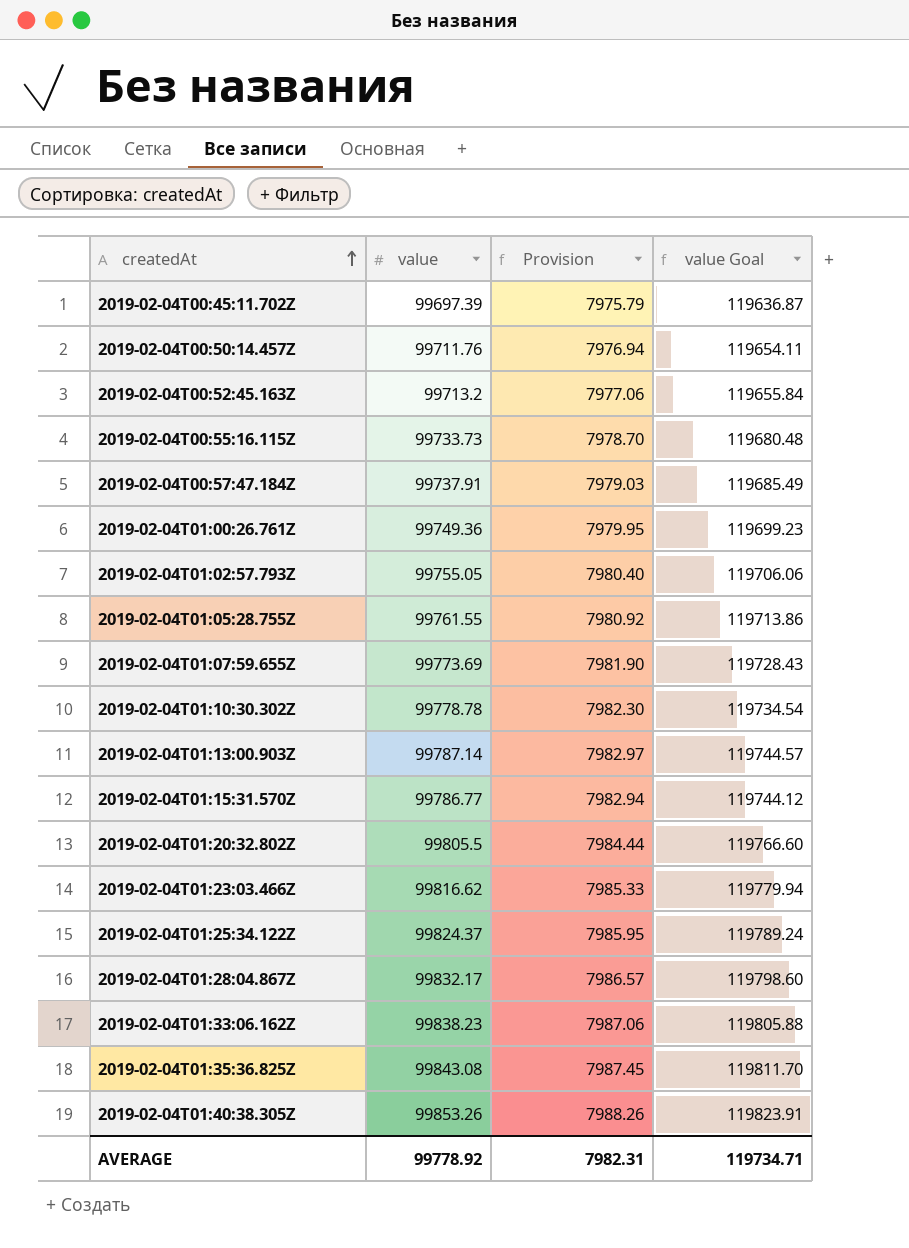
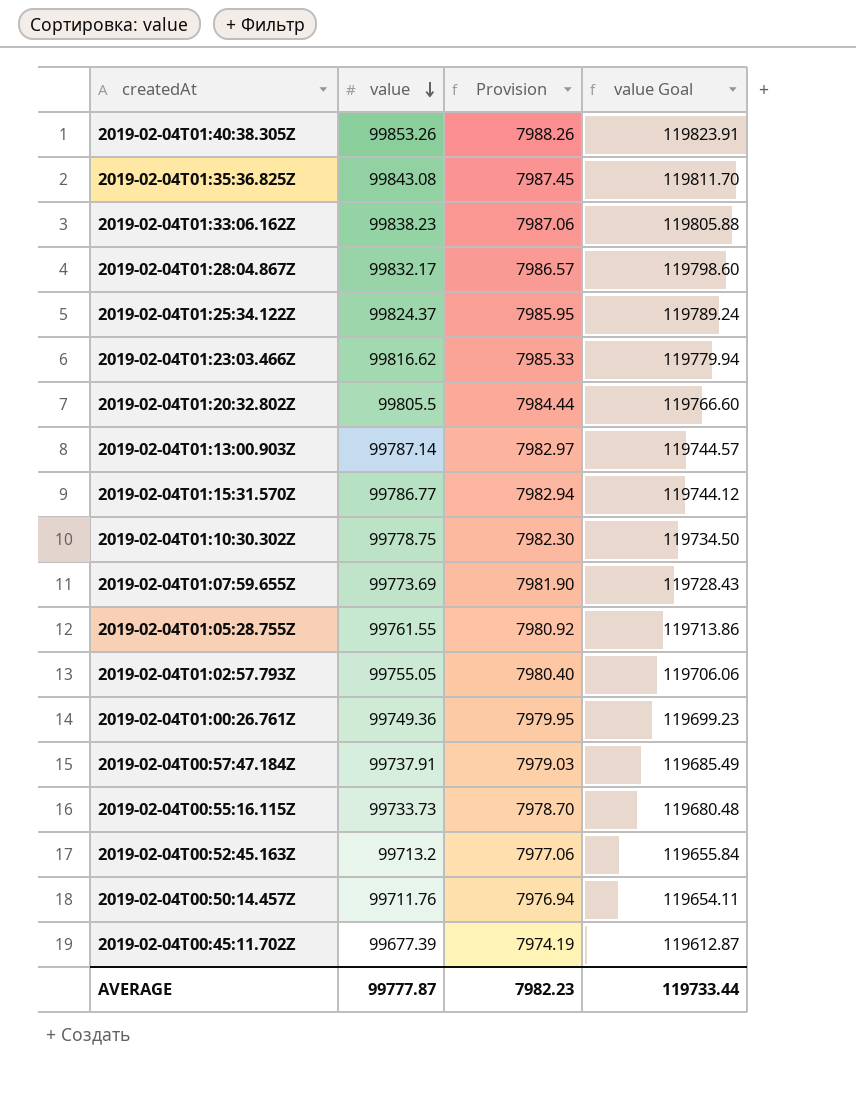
row order: createdAt ascending -> value descending
2019-02-04T01:10:30.302Z | value: 99778.78 -> 99778.75
2019-02-04T01:10:30.302Z | value Goal: 119734.54 -> 119734.50
2019-02-04T00:45:11.702Z | value: 99697.39 -> 99677.39
2019-02-04T00:45:11.702Z | Provision: 7975.79 -> 7974.19
2019-02-04T00:45:11.702Z | value Goal: 119636.87 -> 119612.87
AVERAGE | value: 99778.92 -> 99777.87
AVERAGE | Provision: 7982.31 -> 7982.23
AVERAGE | value Goal: 119734.71 -> 119733.44

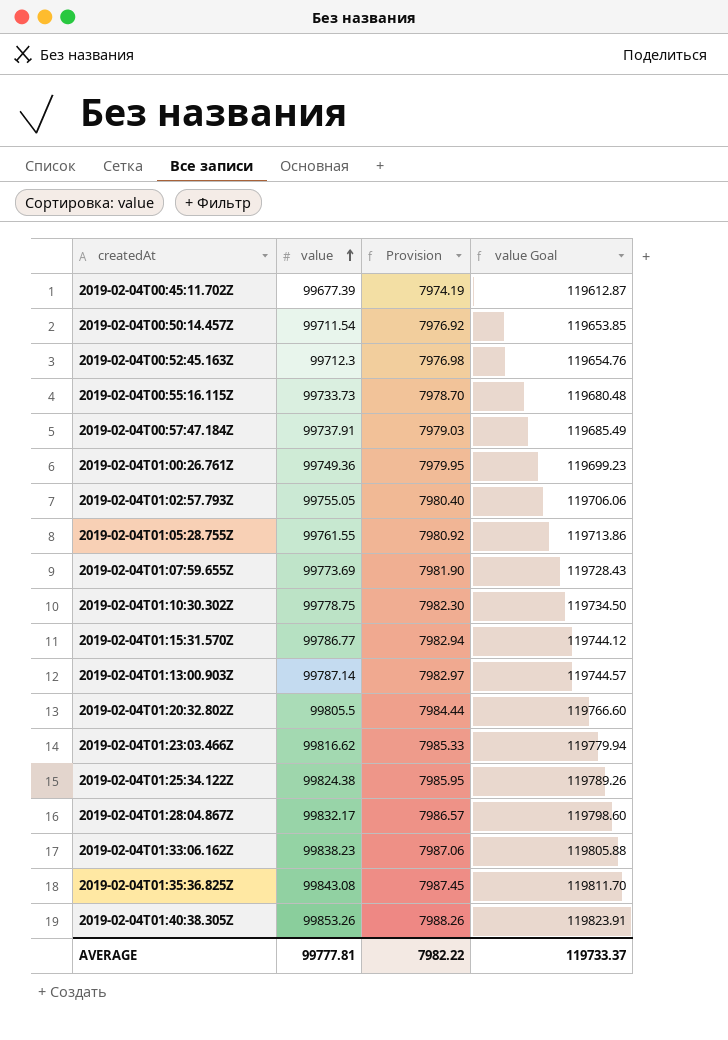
row order: value descending -> value ascending
2019-02-04T00:50:14.457Z | value: 99711.76 -> 99711.54
2019-02-04T00:50:14.457Z | Provision: 7976.94 -> 7976.92
2019-02-04T00:50:14.457Z | value Goal: 119654.11 -> 119653.85
2019-02-04T00:52:45.163Z | value: 99713.2 -> 99712.3
2019-02-04T00:52:45.163Z | Provision: 7977.06 -> 7976.98
2019-02-04T00:52:45.163Z | value Goal: 119655.84 -> 119654.76
2019-02-04T01:25:34.122Z | value: 99824.37 -> 99824.38
2019-02-04T01:25:34.122Z | value Goal: 119789.24 -> 119789.26
AVERAGE | value: 99777.87 -> 99777.81
AVERAGE | Provision: 7982.23 -> 7982.22
AVERAGE | value Goal: 119733.44 -> 119733.37

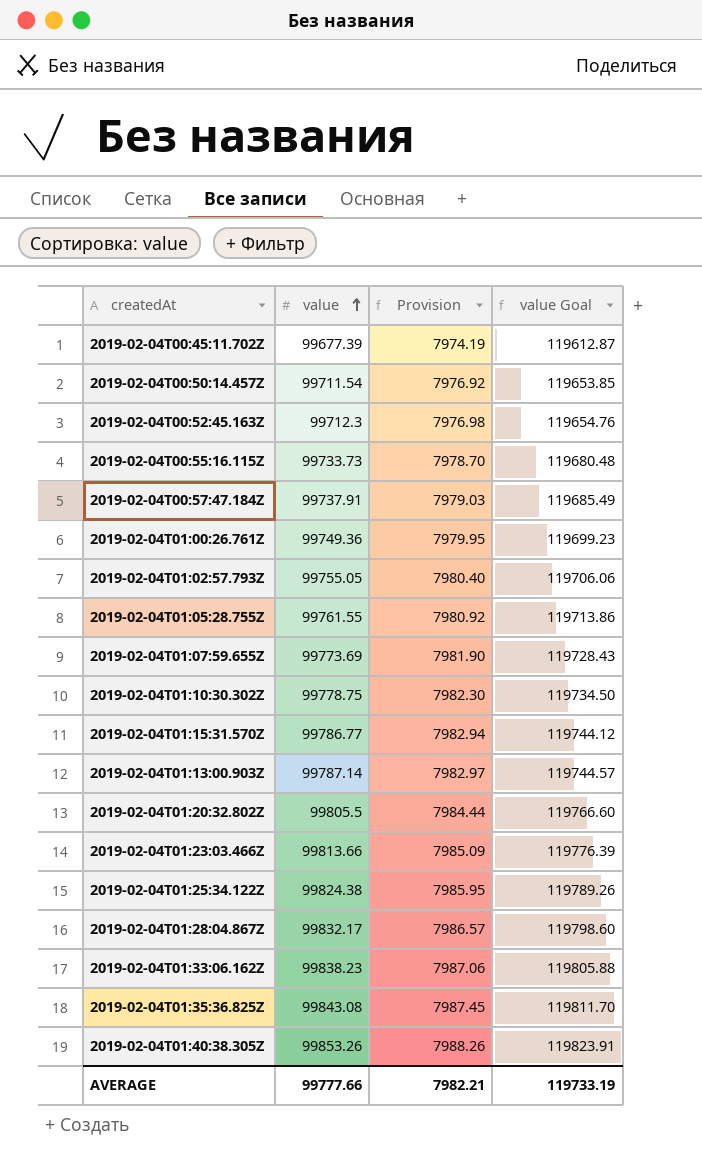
2019-02-04T01:23:03.466Z | value: 99816.62 -> 99813.66
2019-02-04T01:23:03.466Z | Provision: 7985.33 -> 7985.09
2019-02-04T01:23:03.466Z | value Goal: 119779.94 -> 119776.39
AVERAGE | value: 99777.81 -> 99777.66
AVERAGE | Provision: 7982.22 -> 7982.21
AVERAGE | value Goal: 119733.37 -> 119733.19

